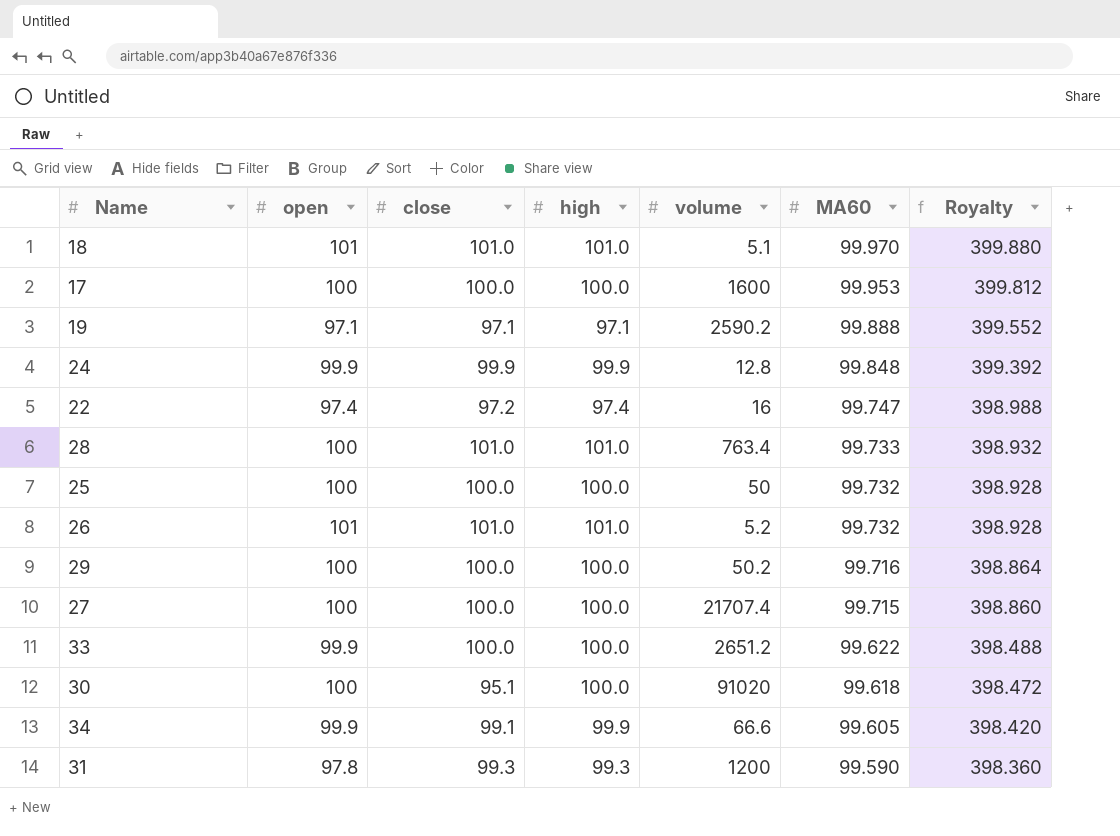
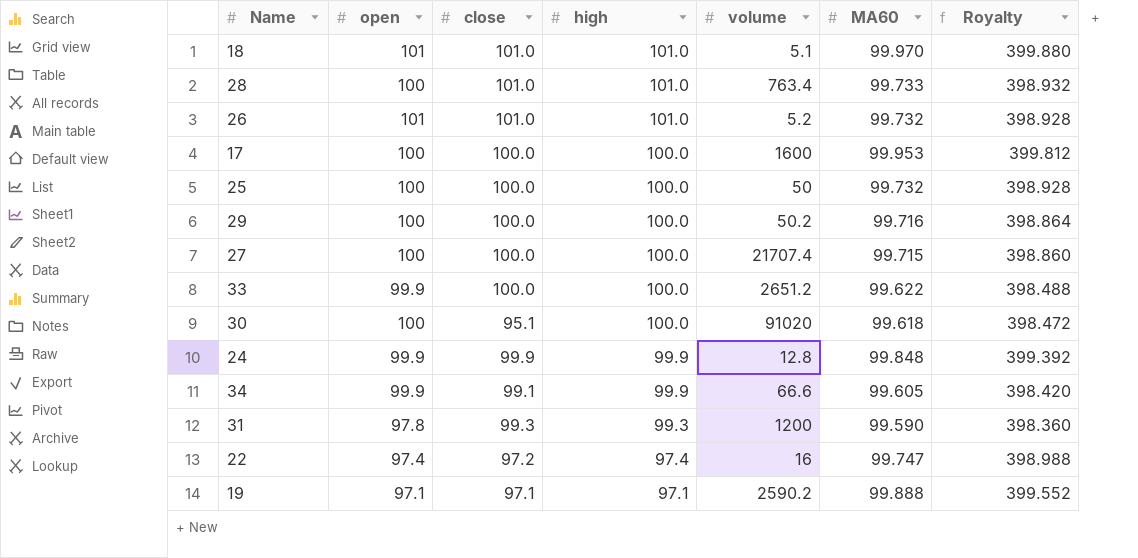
row order: MA60 descending -> high descending

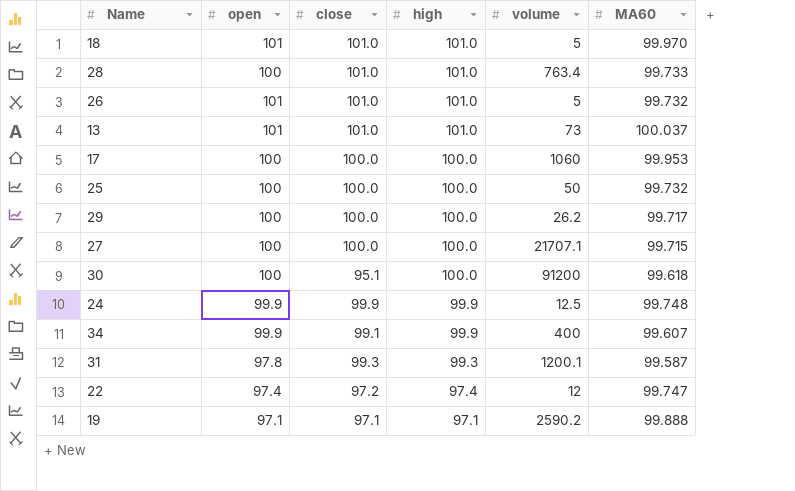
column Royalty | formula: [MA60] * 4 -> none
row 33: 99.9 | 100.0 | 100.0 | 2651.2 | 99.622 | 398.488 -> none
18 | volume: 5.1 -> 5
26 | volume: 5.2 -> 5
row 13: none -> 101 | 101.0 | 101.0 | 73 | 100.037
17 | volume: 1600 -> 1060
29 | volume: 50.2 -> 26.2
29 | MA60: 99.716 -> 99.717
27 | volume: 21707.4 -> 21707.1
30 | volume: 91020 -> 91200
24 | volume: 12.8 -> 12.5
24 | MA60: 99.848 -> 99.748
34 | volume: 66.6 -> 400
34 | MA60: 99.605 -> 99.607
31 | volume: 1200 -> 1200.1
31 | MA60: 99.590 -> 99.587
22 | volume: 16 -> 12

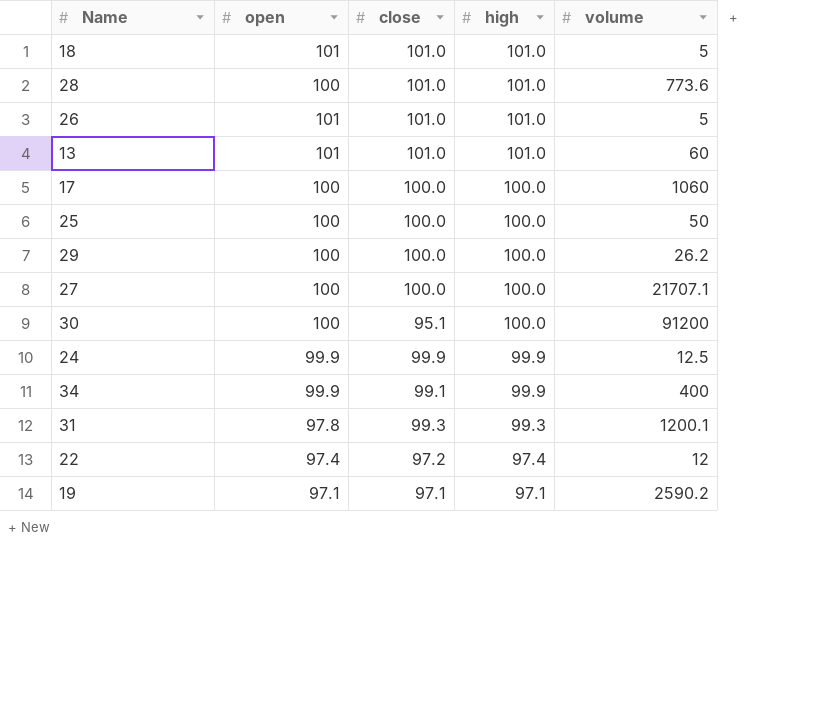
column MA60 | position: 6 -> none
28 | volume: 763.4 -> 773.6
13 | volume: 73 -> 60

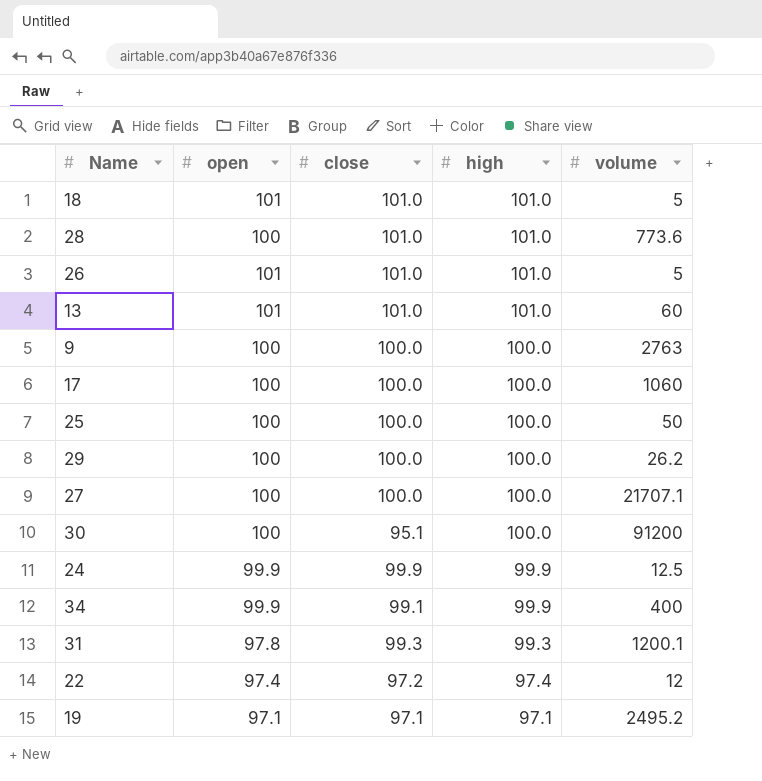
row 9: none -> 100 | 100.0 | 100.0 | 2763
19 | volume: 2590.2 -> 2495.2

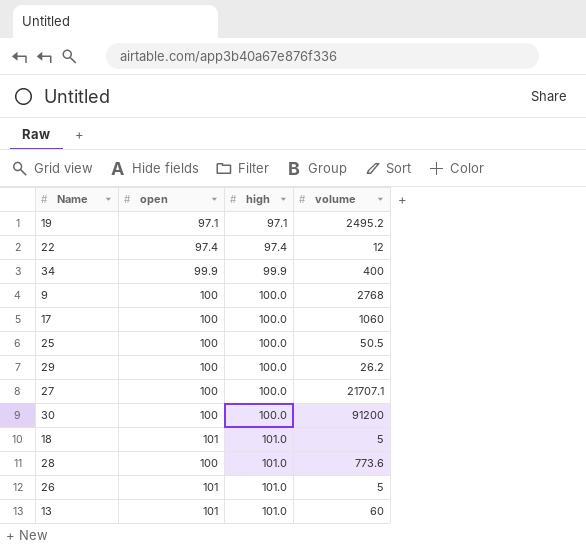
row order: high descending -> high ascending
column close | position: 3 -> none
row 24: 99.9 | 99.9 | 99.9 | 12.5 -> none
row 31: 97.8 | 99.3 | 99.3 | 1200.1 -> none
9 | volume: 2763 -> 2768
25 | volume: 50 -> 50.5

